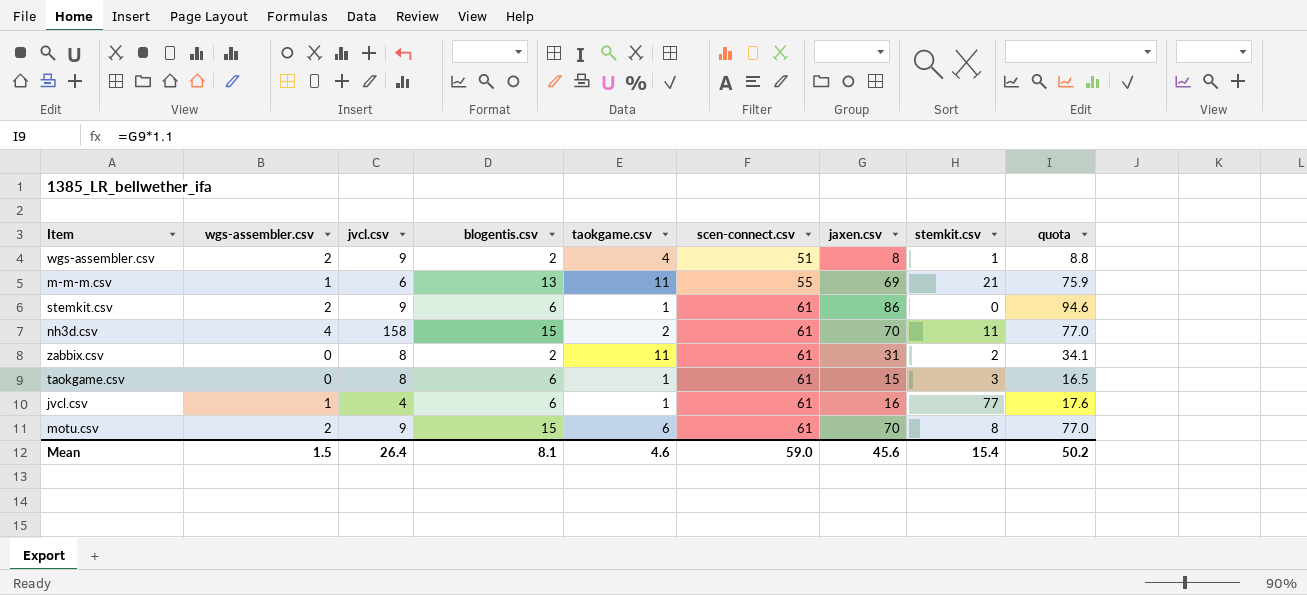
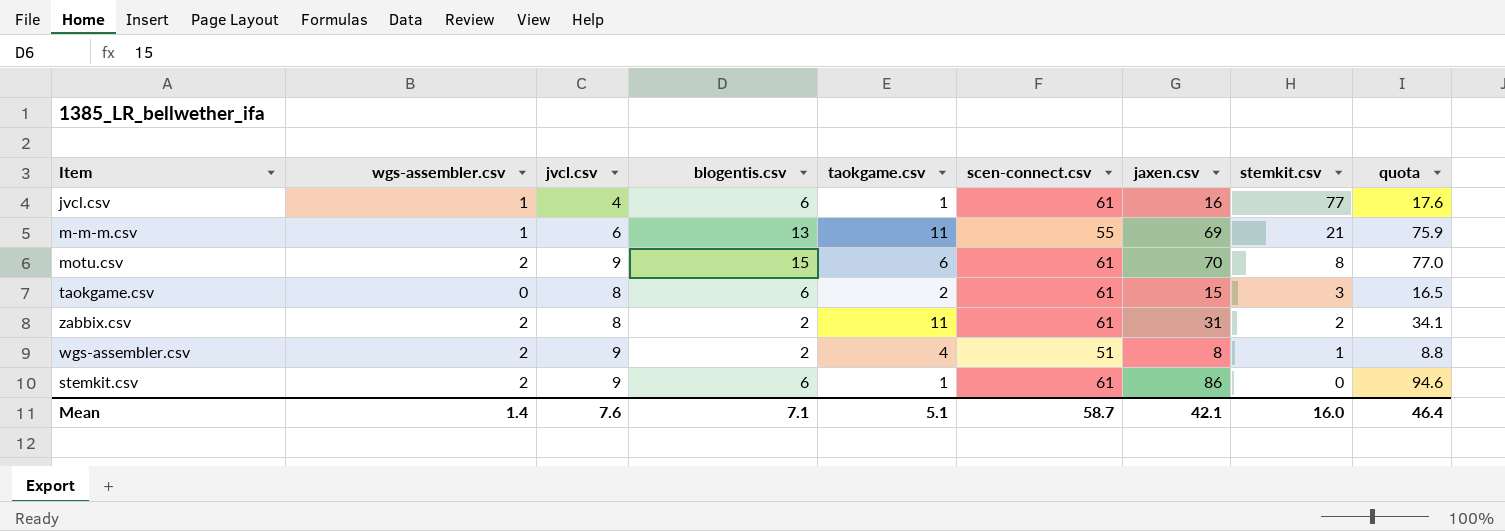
row order: scen-connect.csv ascending -> stemkit.csv descending
row nh3d.csv: 4 | 158 | 15 | 2 | 61 | 70 | 11 | 77.0 -> none
taokgame.csv | taokgame.csv: 1 -> 2
zabbix.csv | wgs-assembler.csv: 0 -> 2
Mean | wgs-assembler.csv: 1.5 -> 1.4
Mean | jvcl.csv: 26.4 -> 7.6
Mean | blogentis.csv: 8.1 -> 7.1
Mean | taokgame.csv: 4.6 -> 5.1
Mean | scen-connect.csv: 59.0 -> 58.7
Mean | jaxen.csv: 45.6 -> 42.1
Mean | stemkit.csv: 15.4 -> 16.0
Mean | quota: 50.2 -> 46.4

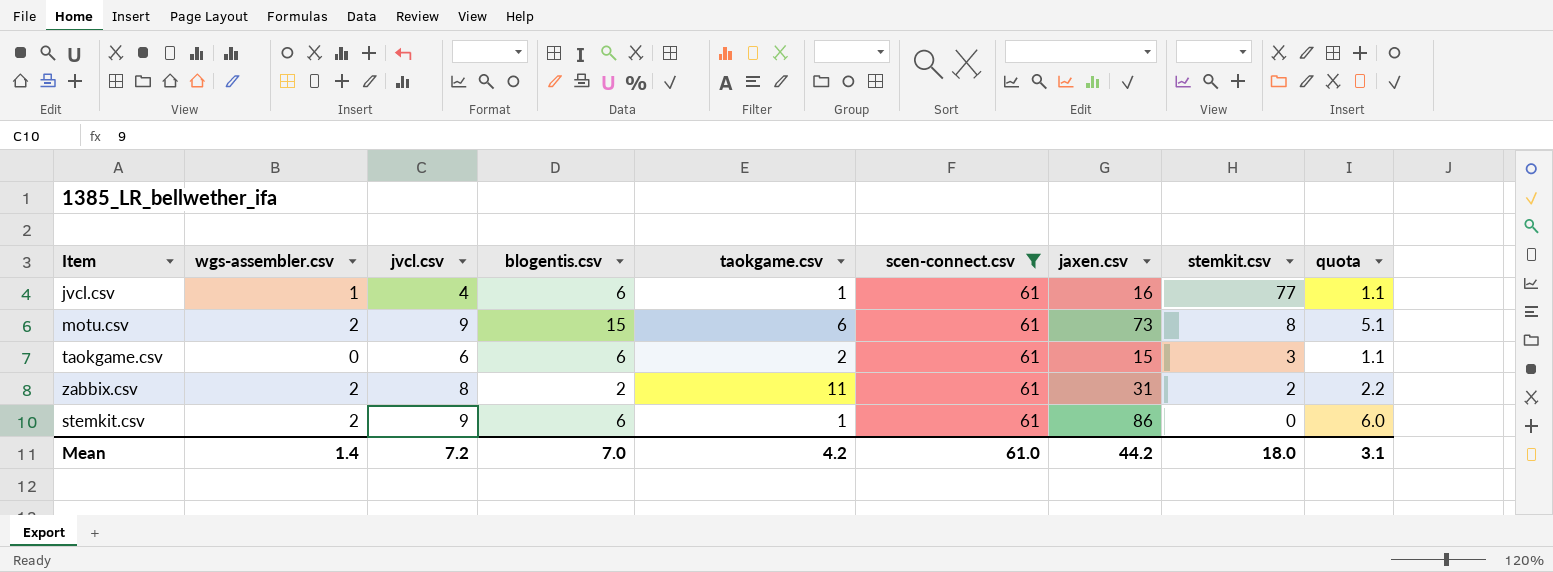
filter: none -> scen-connect.csv = 61
column quota | formula: [jaxen.csv] * 1.1 -> [jaxen.csv] * 0.07
motu.csv | jaxen.csv: 70 -> 73
taokgame.csv | jvcl.csv: 8 -> 6
Mean | jvcl.csv: 7.6 -> 7.2
Mean | blogentis.csv: 7.1 -> 7.0
Mean | taokgame.csv: 5.1 -> 4.2
Mean | scen-connect.csv: 58.7 -> 61.0
Mean | jaxen.csv: 42.1 -> 44.2
Mean | stemkit.csv: 16.0 -> 18.0
Mean | quota: 46.4 -> 3.1

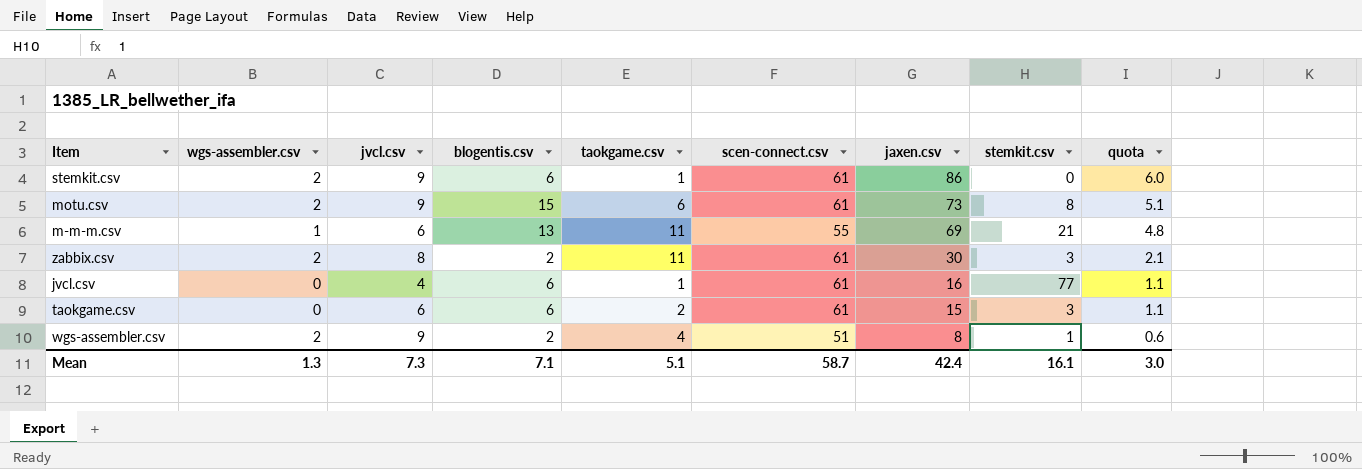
filter: scen-connect.csv = 61 -> none
row order: stemkit.csv descending -> jaxen.csv descending
zabbix.csv | jaxen.csv: 31 -> 30
zabbix.csv | stemkit.csv: 2 -> 3
zabbix.csv | quota: 2.2 -> 2.1
jvcl.csv | wgs-assembler.csv: 1 -> 0
Mean | wgs-assembler.csv: 1.4 -> 1.3
Mean | jvcl.csv: 7.2 -> 7.3
Mean | blogentis.csv: 7.0 -> 7.1
Mean | taokgame.csv: 4.2 -> 5.1
Mean | scen-connect.csv: 61.0 -> 58.7
Mean | jaxen.csv: 44.2 -> 42.4
Mean | stemkit.csv: 18.0 -> 16.1
Mean | quota: 3.1 -> 3.0

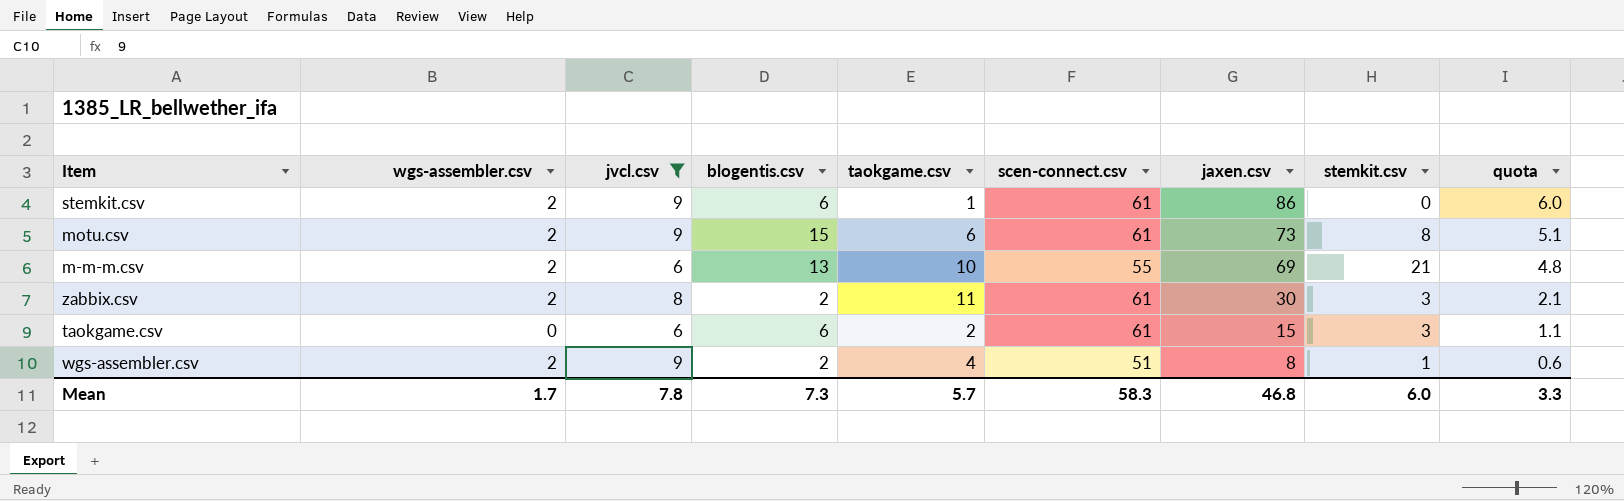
filter: none -> jvcl.csv != 4
m-m-m.csv | wgs-assembler.csv: 1 -> 2
m-m-m.csv | taokgame.csv: 11 -> 10
Mean | wgs-assembler.csv: 1.3 -> 1.7
Mean | jvcl.csv: 7.3 -> 7.8
Mean | blogentis.csv: 7.1 -> 7.3
Mean | taokgame.csv: 5.1 -> 5.7
Mean | scen-connect.csv: 58.7 -> 58.3
Mean | jaxen.csv: 42.4 -> 46.8
Mean | stemkit.csv: 16.1 -> 6.0
Mean | quota: 3.0 -> 3.3

